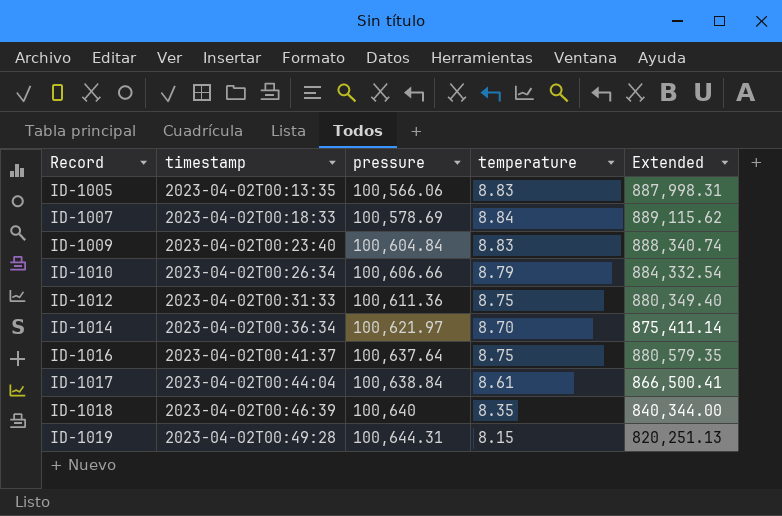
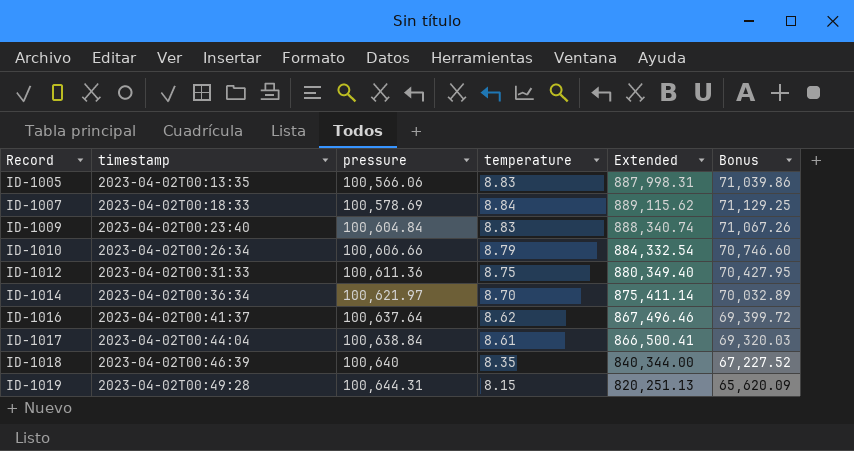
column Bonus | formula: none -> [Extended] * 0.08
ID-1016 | temperature: 8.75 -> 8.62
ID-1016 | Extended: 880,579.35 -> 867,496.46

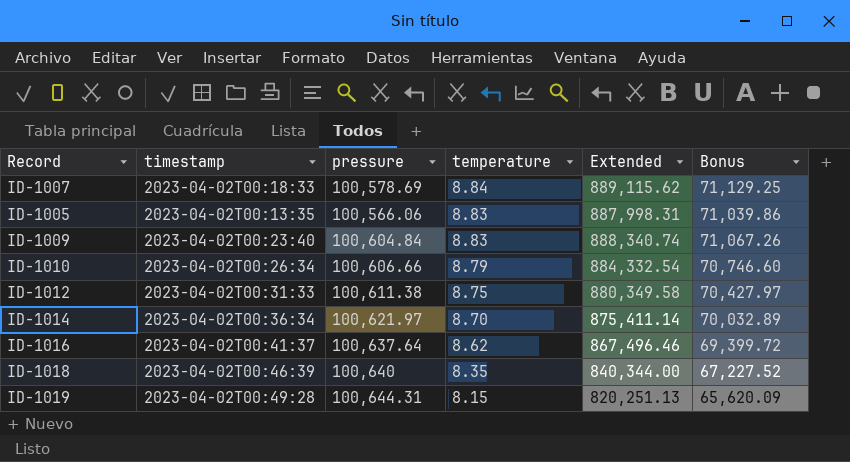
row order: Record ascending -> temperature descending
row ID-1017: 2023-04-02T00:44:04 | 100,638.84 | 8.61 | 866,500.41 | 69,320.03 -> none
ID-1012 | pressure: 100,611.36 -> 100,611.38
ID-1012 | Extended: 880,349.40 -> 880,349.58
ID-1012 | Bonus: 70,427.95 -> 70,427.97

